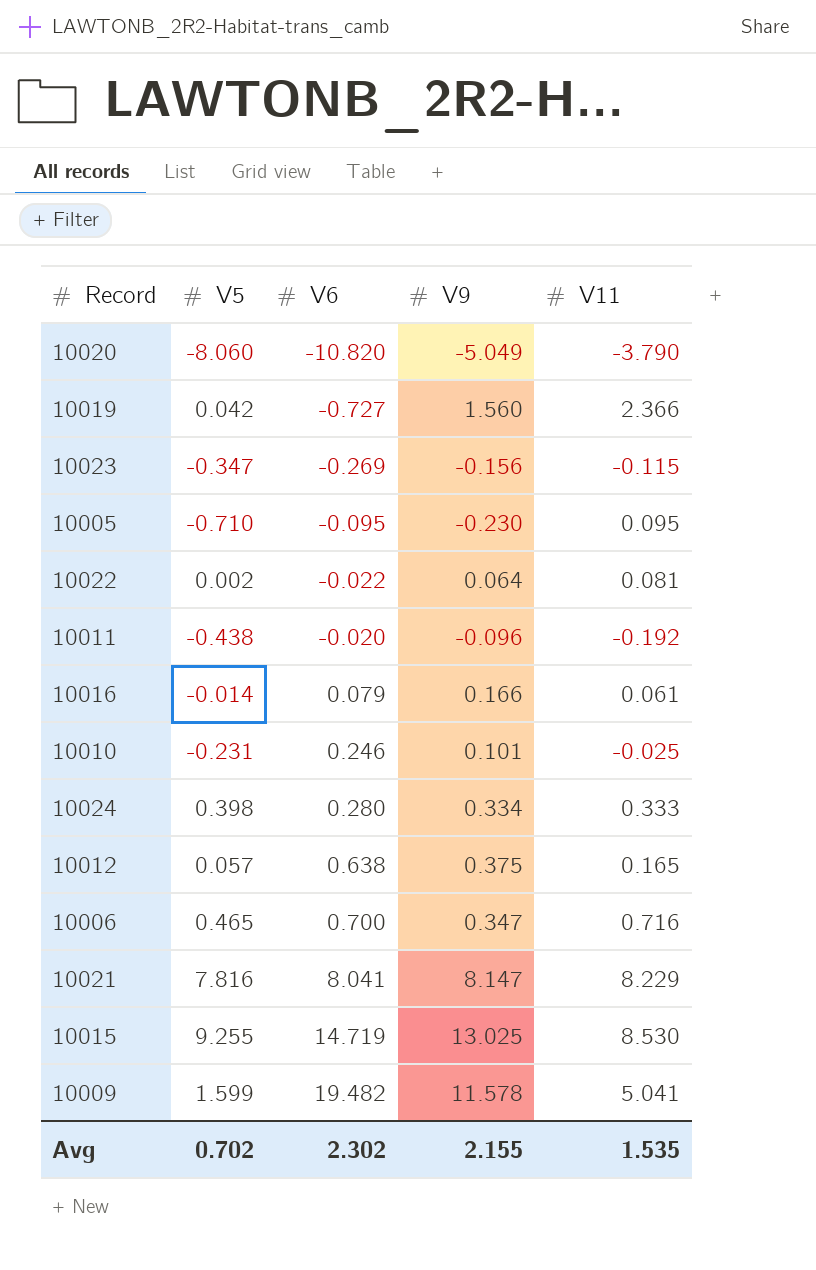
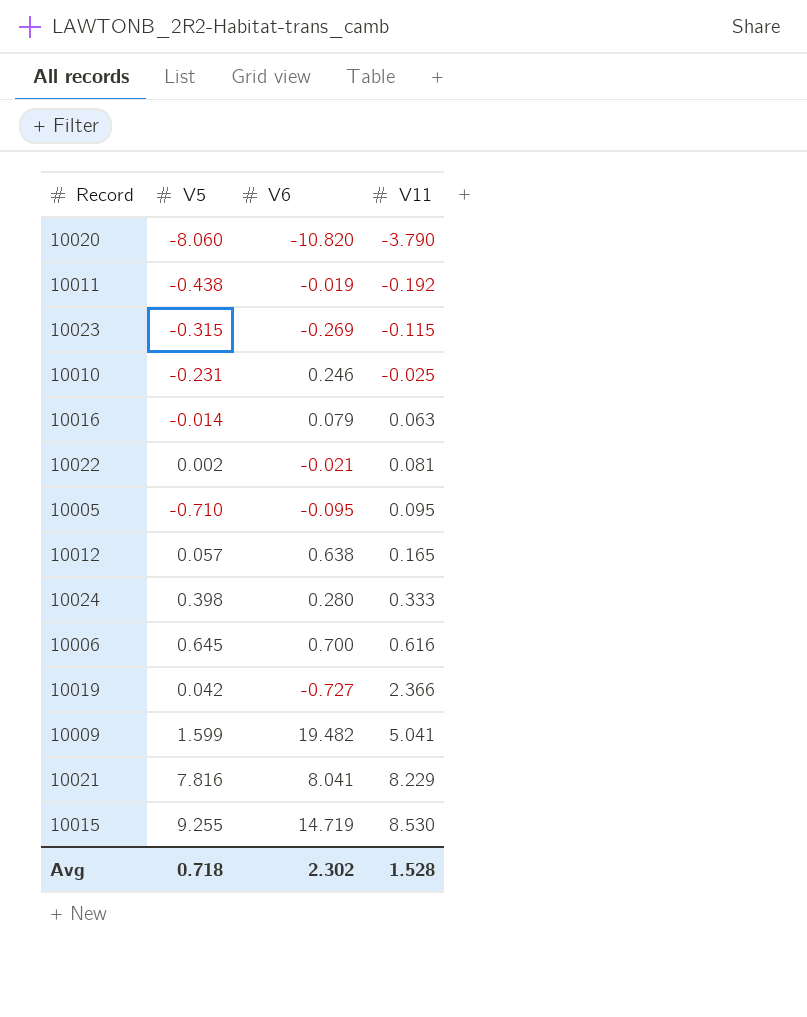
row order: V6 ascending -> V11 ascending
column V9 | position: 4 -> none
10011 | V6: -0.020 -> -0.019
10023 | V5: -0.347 -> -0.315
10016 | V11: 0.061 -> 0.063
10022 | V6: -0.022 -> -0.021
10006 | V5: 0.465 -> 0.645
10006 | V11: 0.716 -> 0.616
Avg | V5: 0.702 -> 0.718
Avg | V11: 1.535 -> 1.528

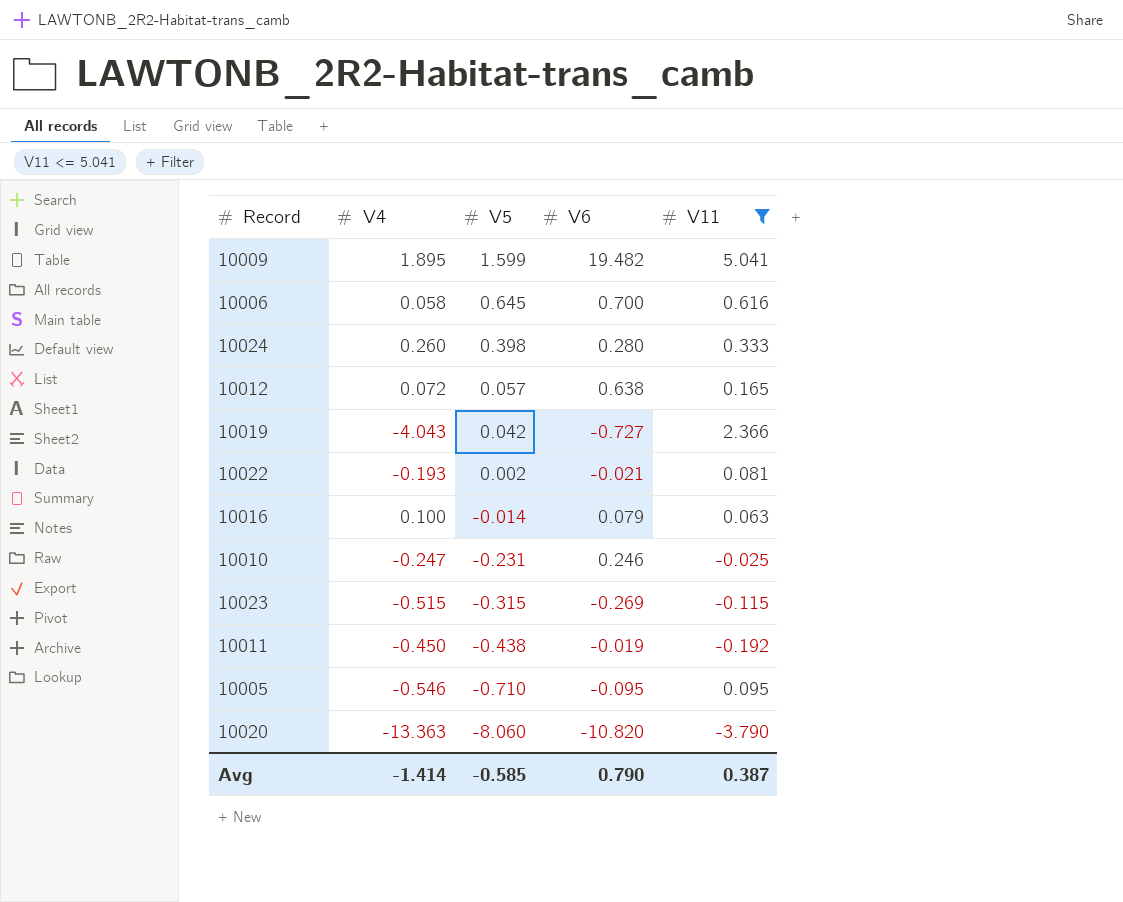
filter: none -> V11 <= 5.041
row order: V11 ascending -> V5 descending
column V4 | position: none -> 2
Avg | V5: 0.718 -> -0.585
Avg | V6: 2.302 -> 0.790
Avg | V11: 1.528 -> 0.387

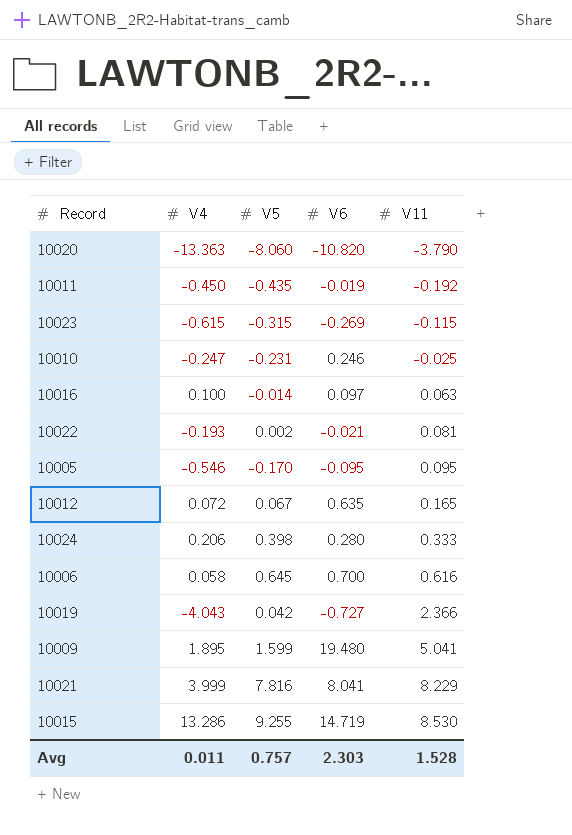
filter: V11 <= 5.041 -> none
row order: V5 descending -> V11 ascending
10011 | V5: -0.438 -> -0.435
10023 | V4: -0.515 -> -0.615
10016 | V6: 0.079 -> 0.097
10005 | V5: -0.710 -> -0.170
10012 | V5: 0.057 -> 0.067
10012 | V6: 0.638 -> 0.635
10024 | V4: 0.260 -> 0.206
10009 | V6: 19.482 -> 19.480
Avg | V4: -1.414 -> 0.011
Avg | V5: -0.585 -> 0.757
Avg | V6: 0.790 -> 2.303
Avg | V11: 0.387 -> 1.528

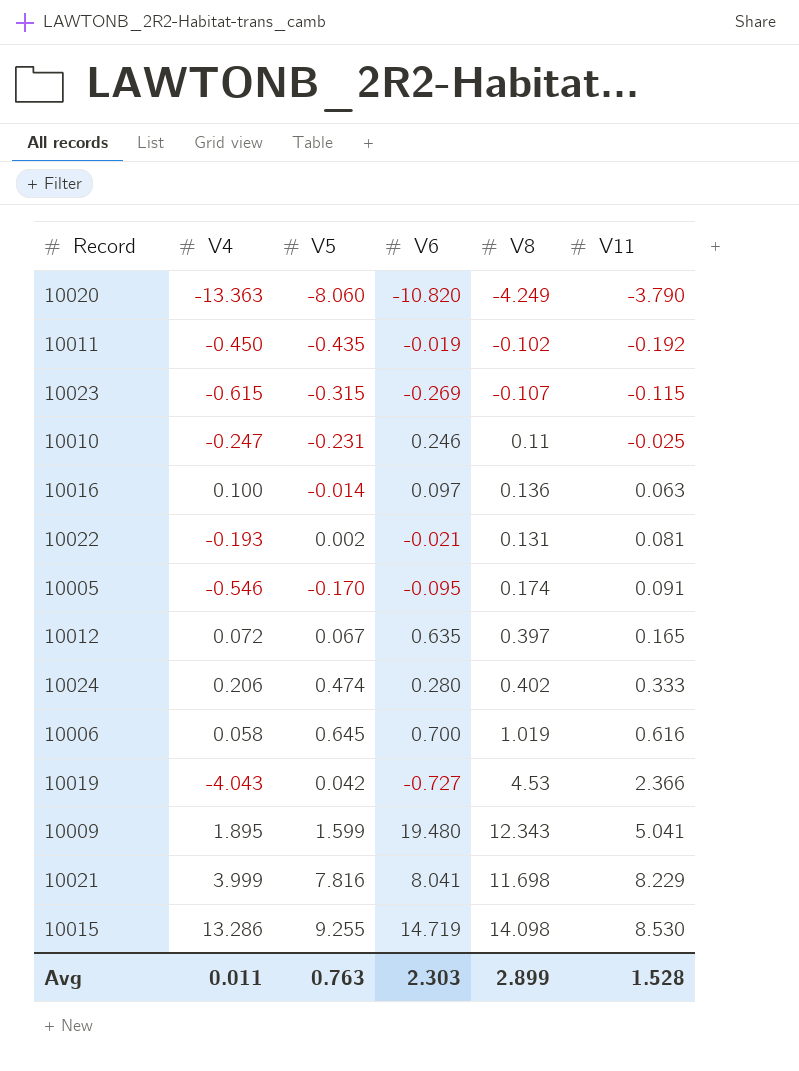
column V8 | position: none -> 5
10005 | V11: 0.095 -> 0.091
10024 | V5: 0.398 -> 0.474
Avg | V5: 0.757 -> 0.763

